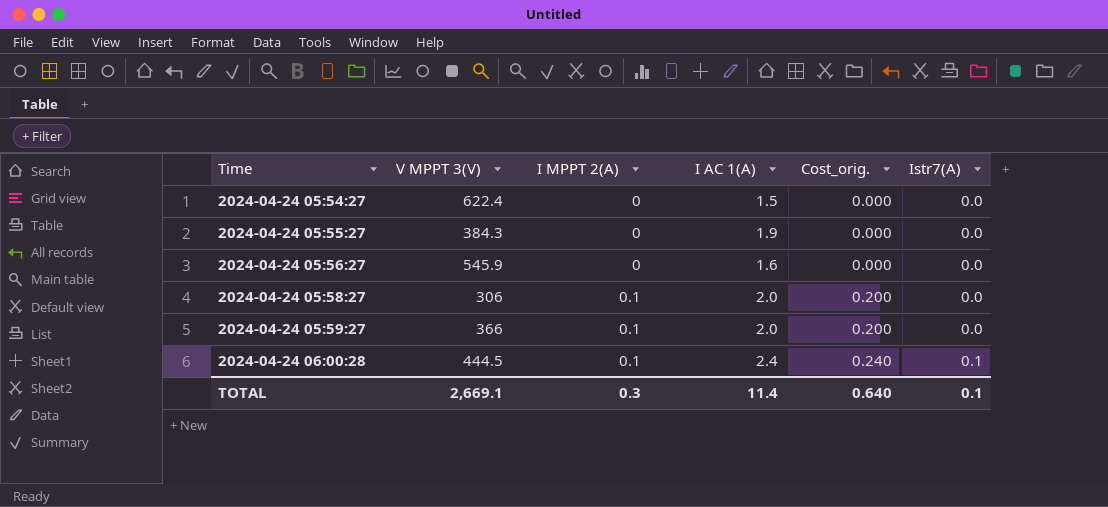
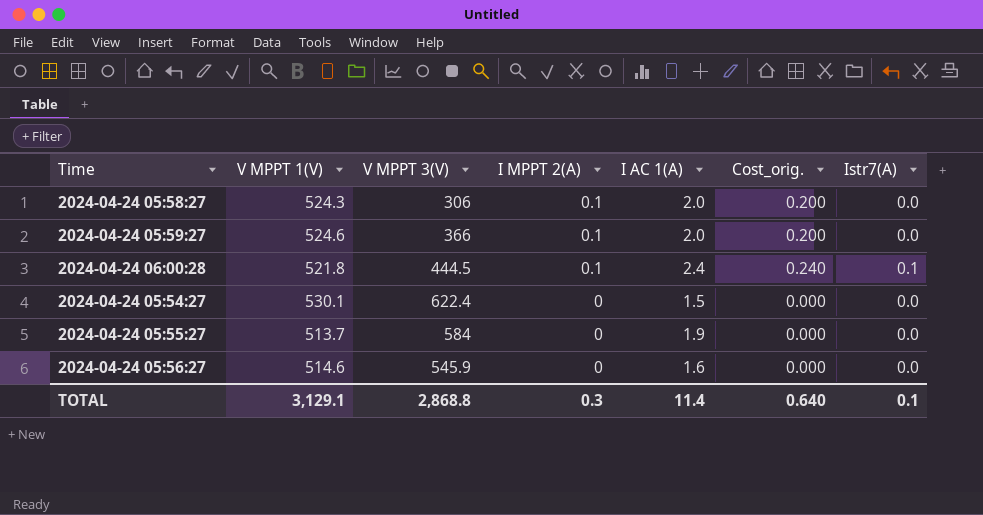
row order: Time ascending -> I MPPT 2(A) descending
column V MPPT 1(V) | position: none -> 2
2024-04-24 05:55:27 | V MPPT 3(V): 384.3 -> 584
TOTAL | V MPPT 3(V): 2,669.1 -> 2,868.8

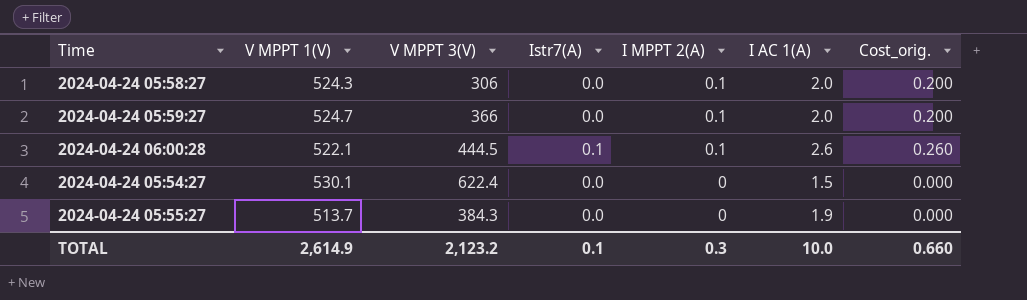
column Istr7(A) | position: 7 -> 4
row 2024-04-24 05:56:27: 514.6 | 545.9 | 0 | 1.6 | 0.000 | 0.0 -> none
2024-04-24 05:59:27 | V MPPT 1(V): 524.6 -> 524.7
2024-04-24 06:00:28 | V MPPT 1(V): 521.8 -> 522.1
2024-04-24 06:00:28 | I AC 1(A): 2.4 -> 2.6
2024-04-24 06:00:28 | Cost_orig.: 0.240 -> 0.260
2024-04-24 05:55:27 | V MPPT 3(V): 584 -> 384.3
TOTAL | V MPPT 1(V): 3,129.1 -> 2,614.9
TOTAL | V MPPT 3(V): 2,868.8 -> 2,123.2
TOTAL | I AC 1(A): 11.4 -> 10.0
TOTAL | Cost_orig.: 0.640 -> 0.660

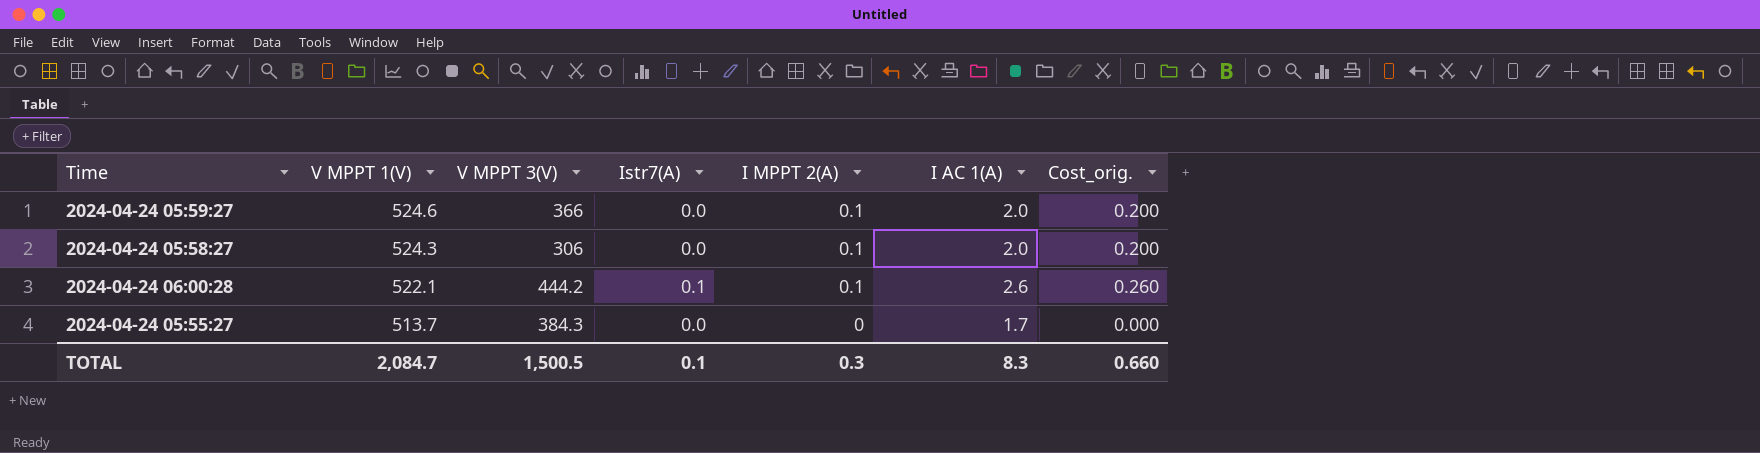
row order: I MPPT 2(A) descending -> V MPPT 1(V) descending
row 2024-04-24 05:54:27: 530.1 | 622.4 | 0.0 | 0 | 1.5 | 0.000 -> none
2024-04-24 05:59:27 | V MPPT 1(V): 524.7 -> 524.6
2024-04-24 06:00:28 | V MPPT 3(V): 444.5 -> 444.2
2024-04-24 05:55:27 | I AC 1(A): 1.9 -> 1.7
TOTAL | V MPPT 1(V): 2,614.9 -> 2,084.7
TOTAL | V MPPT 3(V): 2,123.2 -> 1,500.5
TOTAL | I AC 1(A): 10.0 -> 8.3

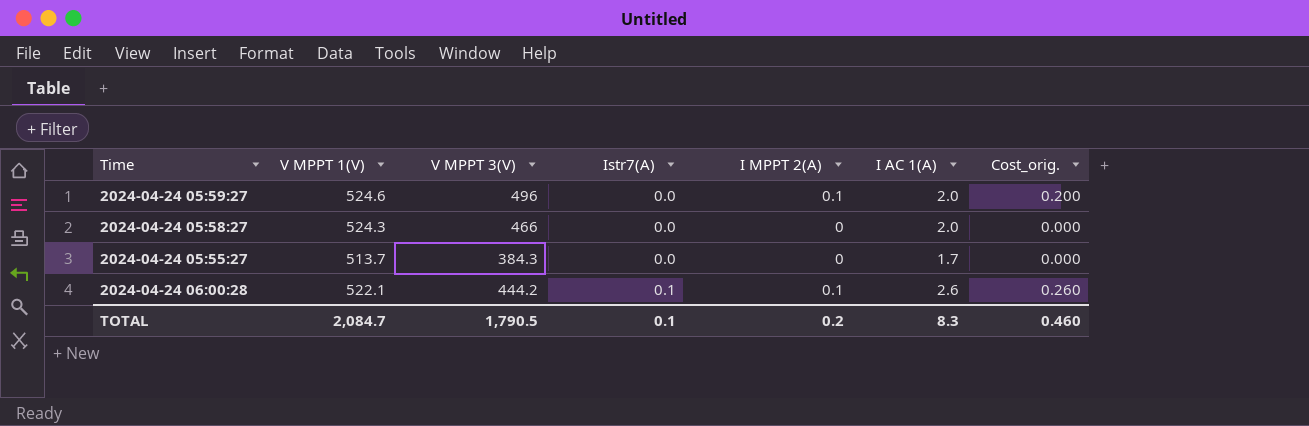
row order: V MPPT 1(V) descending -> Istr7(A) ascending
2024-04-24 05:59:27 | V MPPT 3(V): 366 -> 496
2024-04-24 05:58:27 | V MPPT 3(V): 306 -> 466
2024-04-24 05:58:27 | I MPPT 2(A): 0.1 -> 0
2024-04-24 05:58:27 | Cost_orig.: 0.200 -> 0.000
TOTAL | V MPPT 3(V): 1,500.5 -> 1,790.5
TOTAL | I MPPT 2(A): 0.3 -> 0.2
TOTAL | Cost_orig.: 0.660 -> 0.460

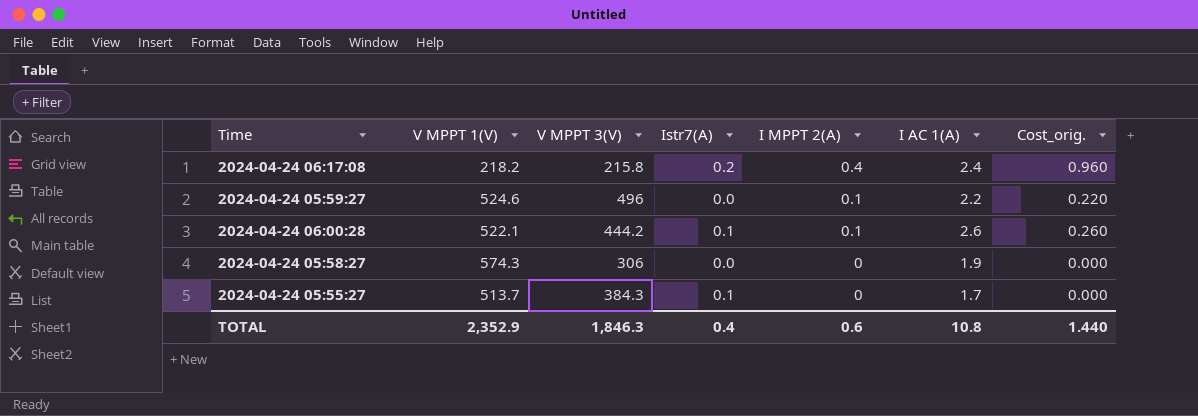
row order: Istr7(A) ascending -> I MPPT 2(A) descending
row 2024-04-24 06:17:08: none -> 218.2 | 215.8 | 0.2 | 0.4 | 2.4 | 0.960
2024-04-24 05:59:27 | I AC 1(A): 2.0 -> 2.2
2024-04-24 05:59:27 | Cost_orig.: 0.200 -> 0.220
2024-04-24 05:58:27 | V MPPT 1(V): 524.3 -> 574.3
2024-04-24 05:58:27 | V MPPT 3(V): 466 -> 306
2024-04-24 05:58:27 | I AC 1(A): 2.0 -> 1.9
2024-04-24 05:55:27 | Istr7(A): 0.0 -> 0.1
TOTAL | V MPPT 1(V): 2,084.7 -> 2,352.9
TOTAL | V MPPT 3(V): 1,790.5 -> 1,846.3
TOTAL | Istr7(A): 0.1 -> 0.4
TOTAL | I MPPT 2(A): 0.2 -> 0.6
TOTAL | I AC 1(A): 8.3 -> 10.8
TOTAL | Cost_orig.: 0.460 -> 1.440

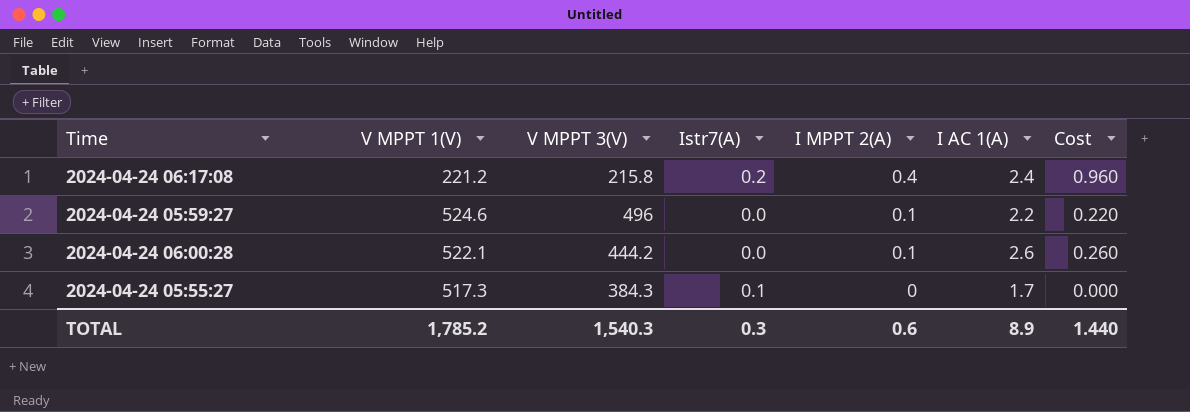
column name: Cost_orig. -> Cost
row 2024-04-24 05:58:27: 574.3 | 306 | 0.0 | 0 | 1.9 | 0.000 -> none
2024-04-24 06:17:08 | V MPPT 1(V): 218.2 -> 221.2
2024-04-24 06:00:28 | Istr7(A): 0.1 -> 0.0
2024-04-24 05:55:27 | V MPPT 1(V): 513.7 -> 517.3
TOTAL | V MPPT 1(V): 2,352.9 -> 1,785.2
TOTAL | V MPPT 3(V): 1,846.3 -> 1,540.3
TOTAL | Istr7(A): 0.4 -> 0.3
TOTAL | I AC 1(A): 10.8 -> 8.9

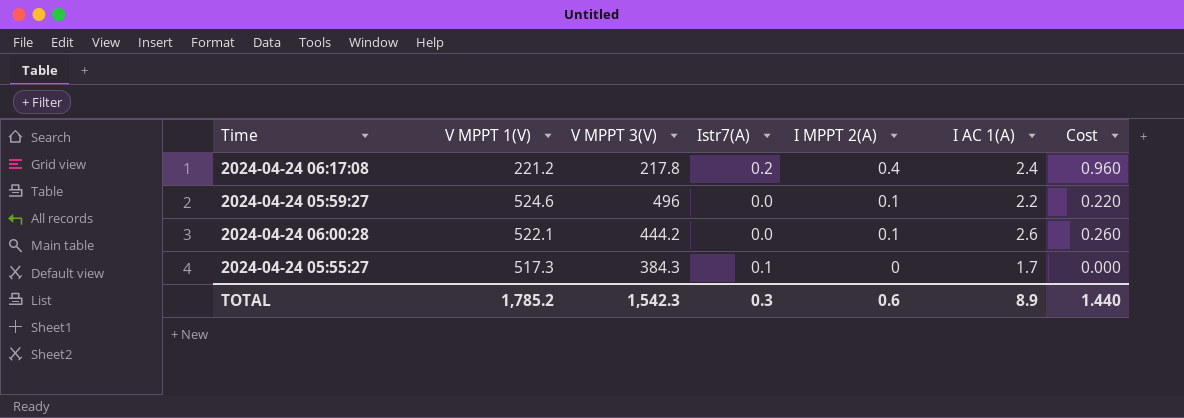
2024-04-24 06:17:08 | V MPPT 3(V): 215.8 -> 217.8
TOTAL | V MPPT 3(V): 1,540.3 -> 1,542.3

